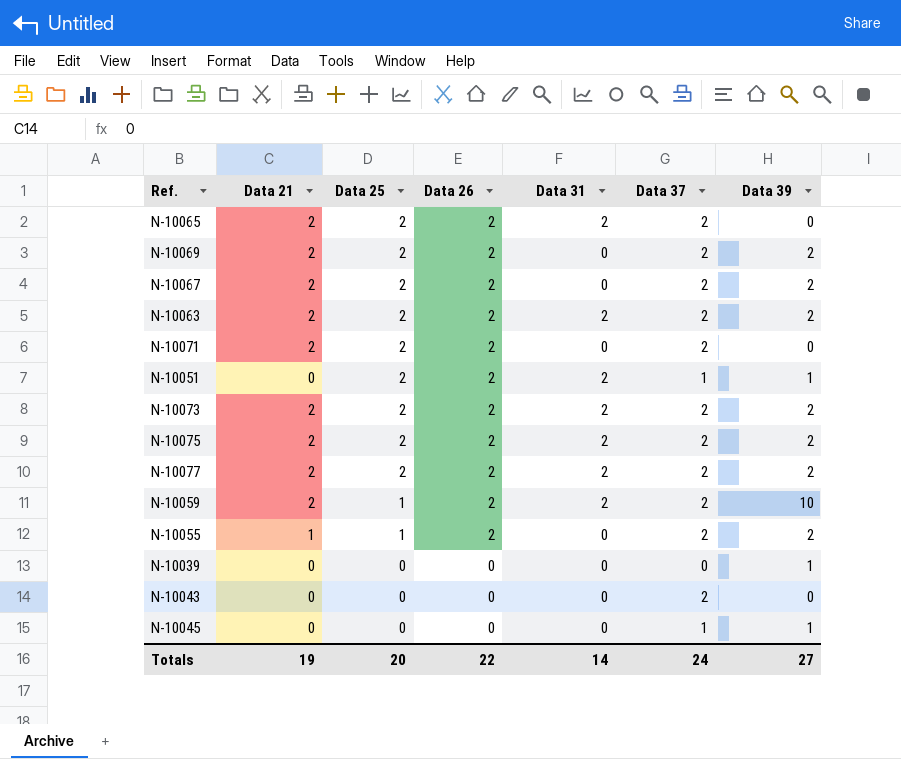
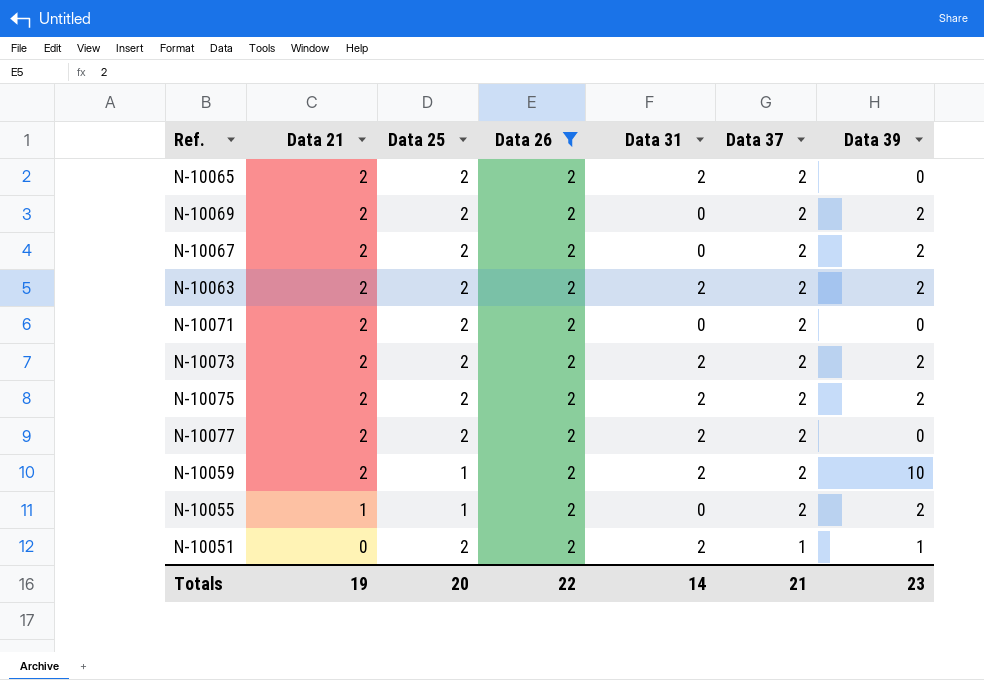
filter: none -> Data 26 = 2
row order: Data 25 descending -> Data 21 descending
N-10077 | Data 39: 2 -> 0
Totals | Data 37: 24 -> 21
Totals | Data 39: 27 -> 23

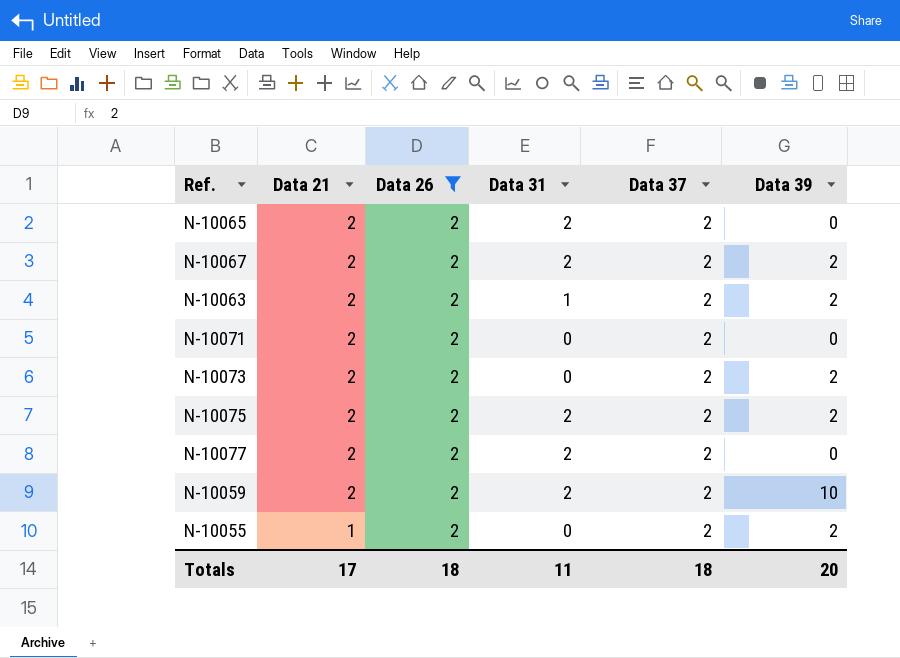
column Data 25 | position: 3 -> none
row N-10069: 2 | 2 | 2 | 0 | 2 | 2 -> none
row N-10051: 0 | 2 | 2 | 2 | 1 | 1 -> none
N-10067 | Data 31: 0 -> 2
N-10063 | Data 31: 2 -> 1
N-10073 | Data 31: 2 -> 0
Totals | Data 21: 19 -> 17
Totals | Data 26: 22 -> 18
Totals | Data 31: 14 -> 11
Totals | Data 37: 21 -> 18
Totals | Data 39: 23 -> 20

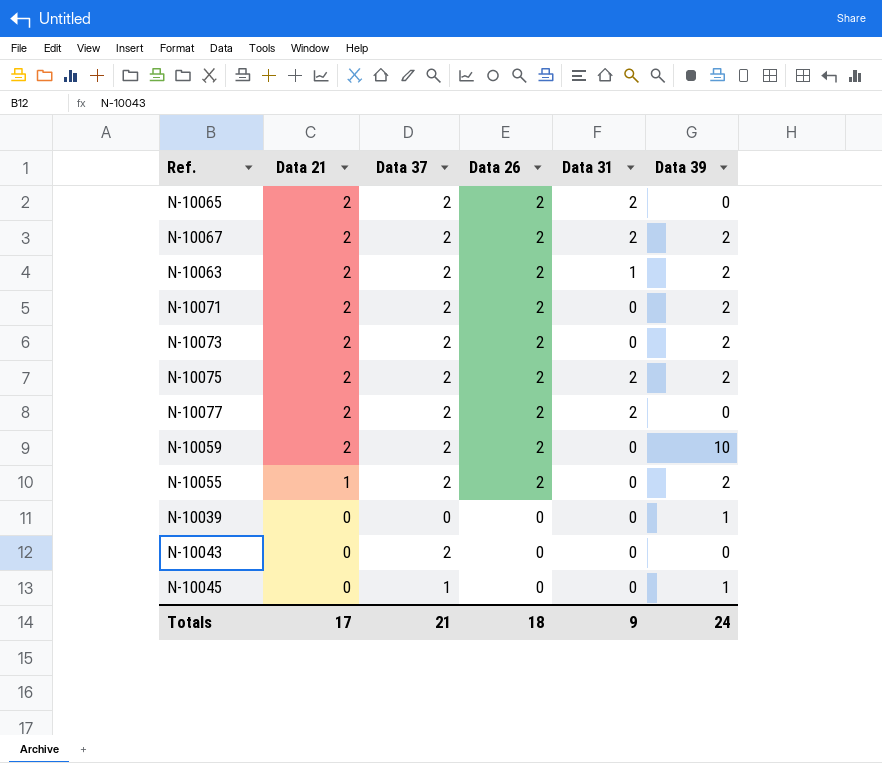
filter: Data 26 = 2 -> none
column Data 37 | position: 5 -> 3
N-10071 | Data 39: 0 -> 2
N-10059 | Data 31: 2 -> 0
Totals | Data 37: 18 -> 21
Totals | Data 31: 11 -> 9
Totals | Data 39: 20 -> 24

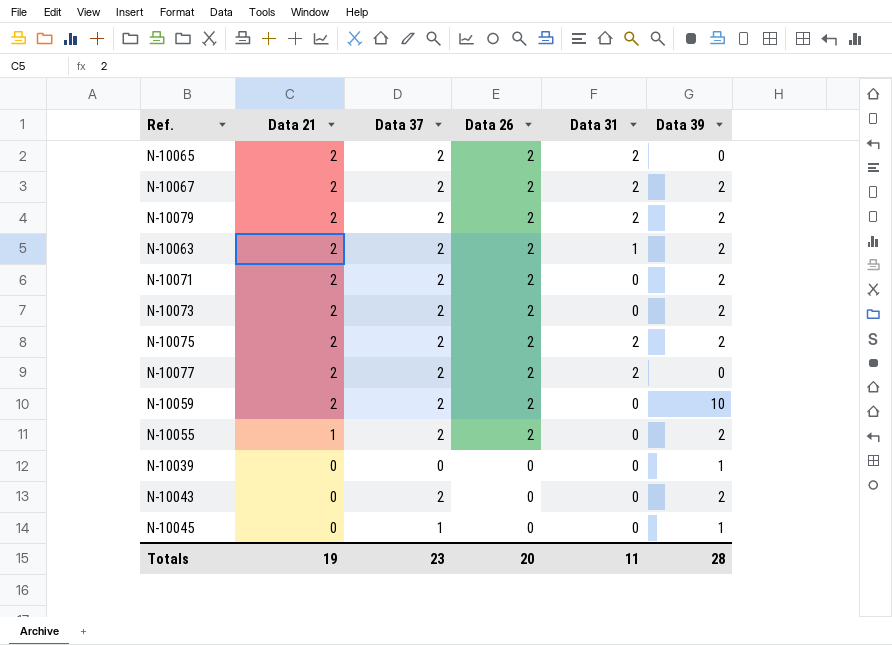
row N-10079: none -> 2 | 2 | 2 | 2 | 2
N-10043 | Data 39: 0 -> 2
Totals | Data 21: 17 -> 19
Totals | Data 37: 21 -> 23
Totals | Data 26: 18 -> 20
Totals | Data 31: 9 -> 11
Totals | Data 39: 24 -> 28

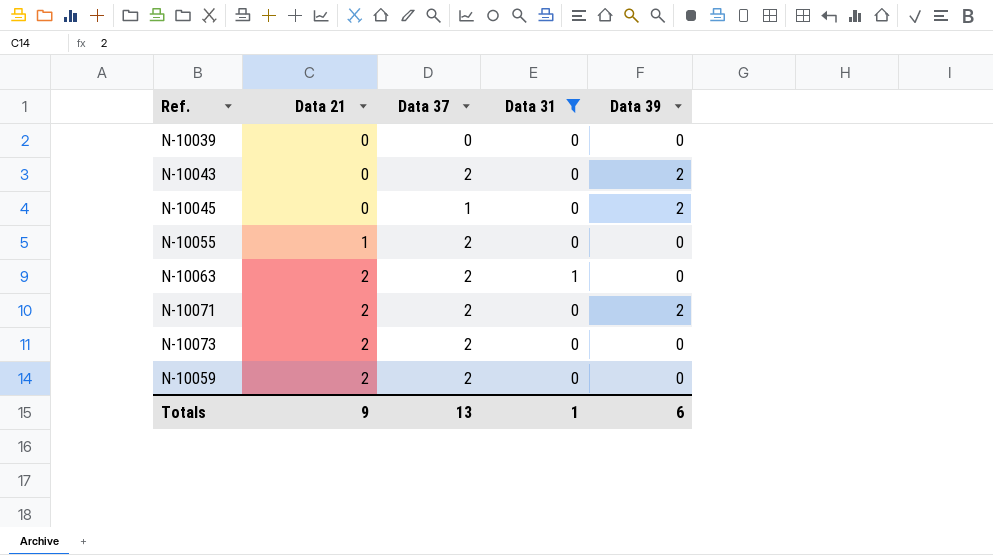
filter: none -> Data 31 != 2
row order: Data 21 descending -> Data 21 ascending
column Data 26 | position: 4 -> none
N-10039 | Data 39: 1 -> 0
N-10045 | Data 39: 1 -> 2
N-10055 | Data 39: 2 -> 0
N-10063 | Data 39: 2 -> 0
N-10073 | Data 39: 2 -> 0
N-10059 | Data 39: 10 -> 0
Totals | Data 21: 19 -> 9
Totals | Data 37: 23 -> 13
Totals | Data 31: 11 -> 1
Totals | Data 39: 28 -> 6

